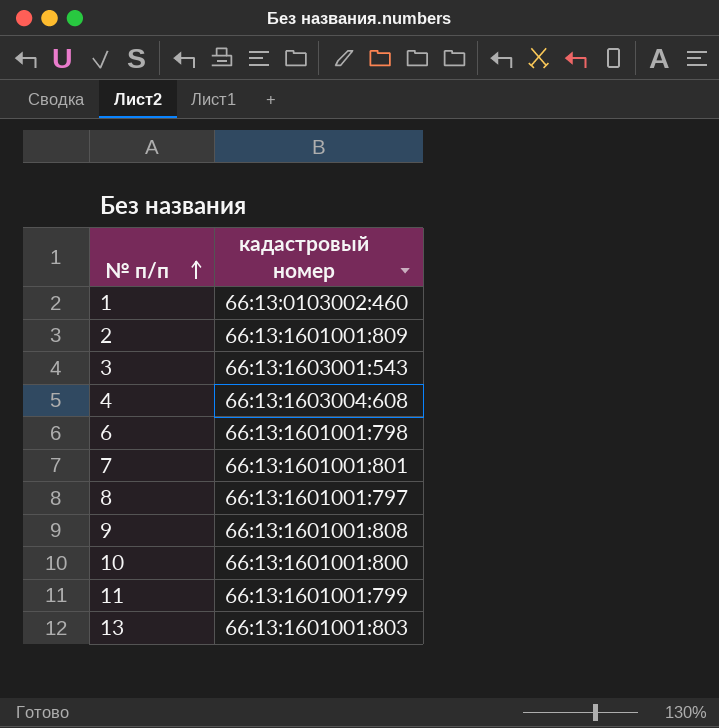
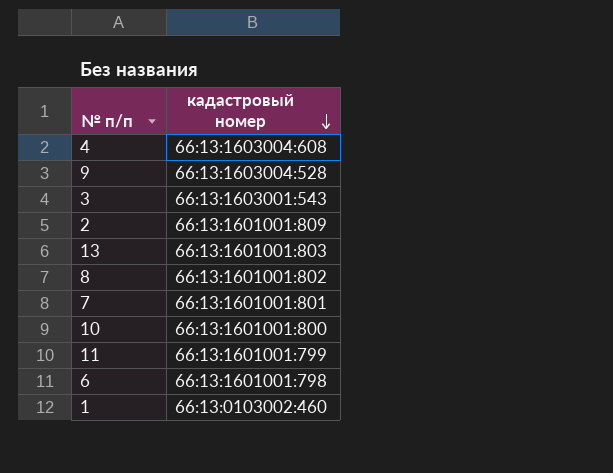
row order: № п/п ascending -> кадастровый номер descending
9 | кадастровый номер: 66:13:1601001:808 -> 66:13:1603004:528
8 | кадастровый номер: 66:13:1601001:797 -> 66:13:1601001:802

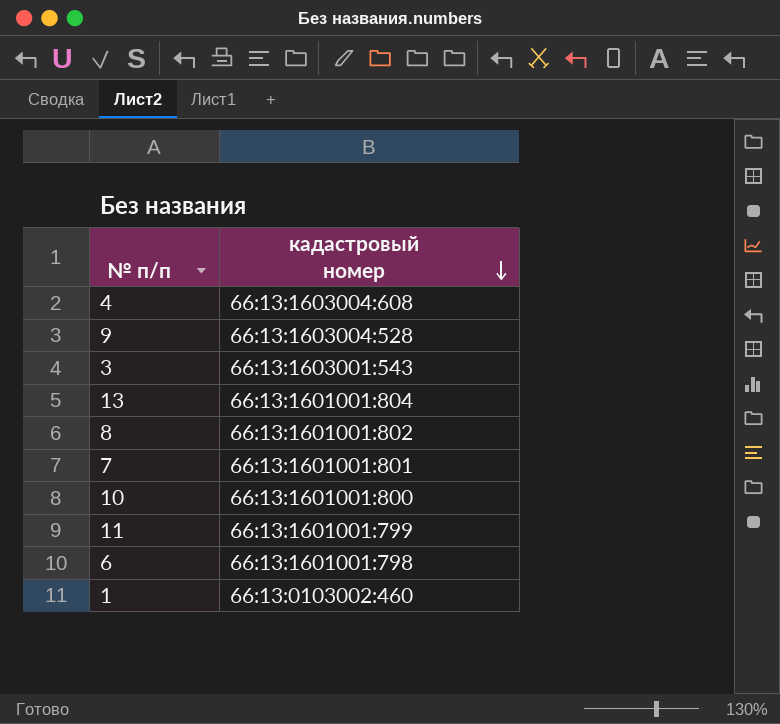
row 2: 66:13:1601001:809 -> none
13 | кадастровый номер: 66:13:1601001:803 -> 66:13:1601001:804

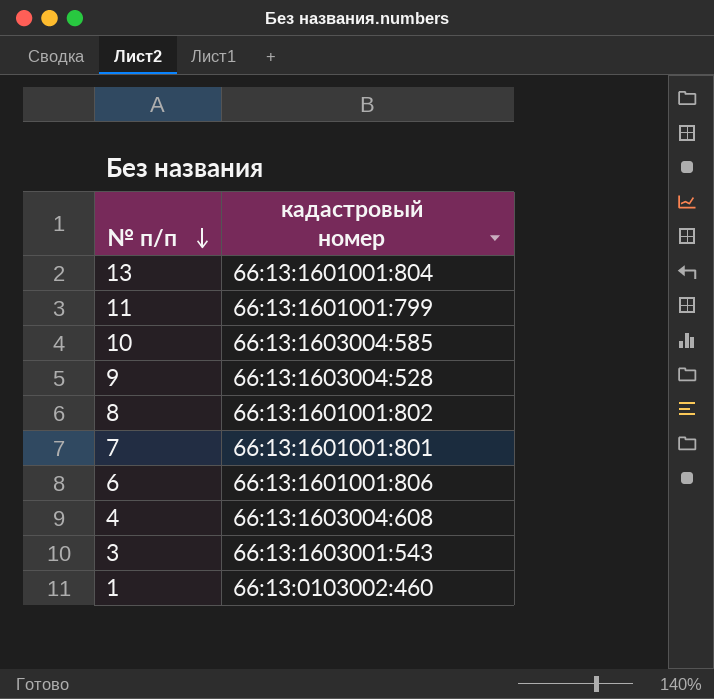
row order: кадастровый номер descending -> № п/п descending
10 | кадастровый номер: 66:13:1601001:800 -> 66:13:1603004:585
6 | кадастровый номер: 66:13:1601001:798 -> 66:13:1601001:806

